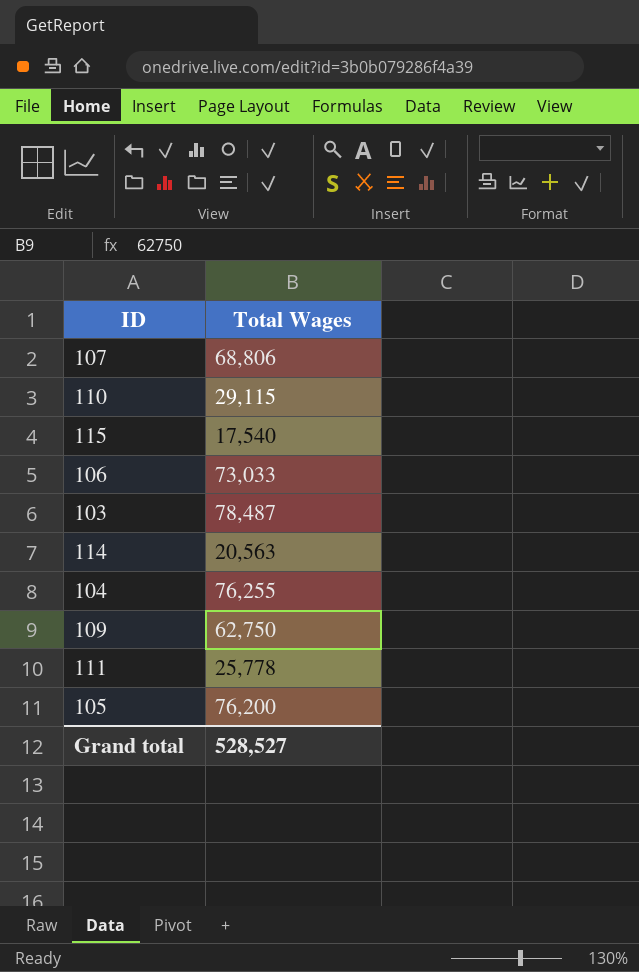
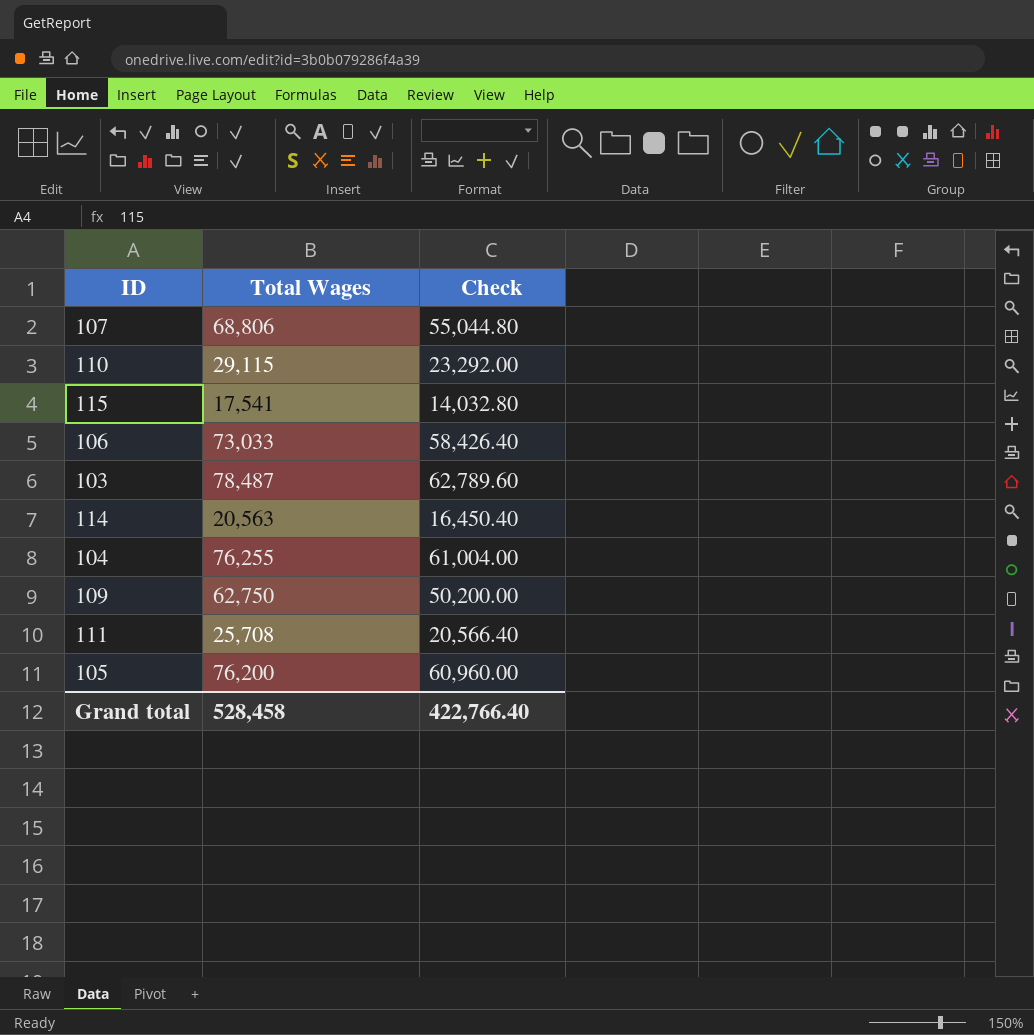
column Check | formula: none -> [Total Wages] * 0.8
115 | Total Wages: 17,540 -> 17,541
111 | Total Wages: 25,778 -> 25,708
Grand total | Total Wages: 528,527 -> 528,458

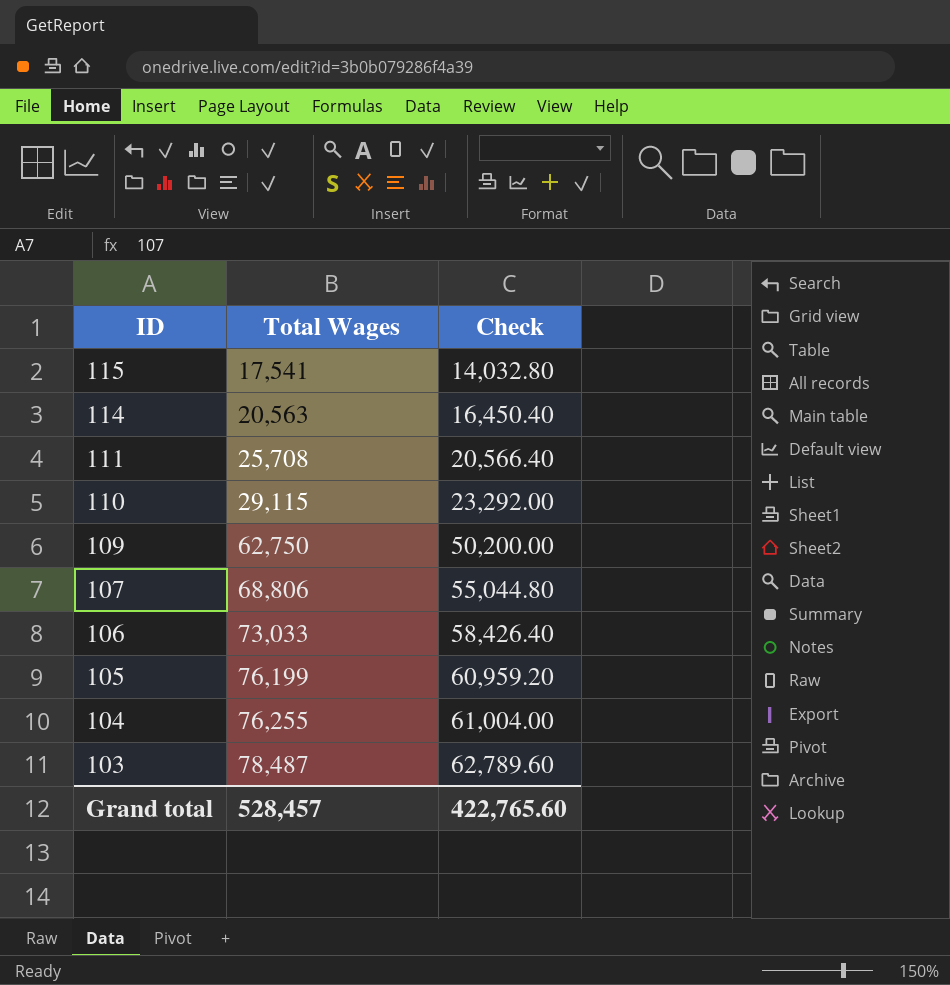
row order: none -> ID descending
105 | Total Wages: 76,200 -> 76,199
105 | Check: 60,960.00 -> 60,959.20
Grand total | Total Wages: 528,458 -> 528,457
Grand total | Check: 422,766.40 -> 422,765.60

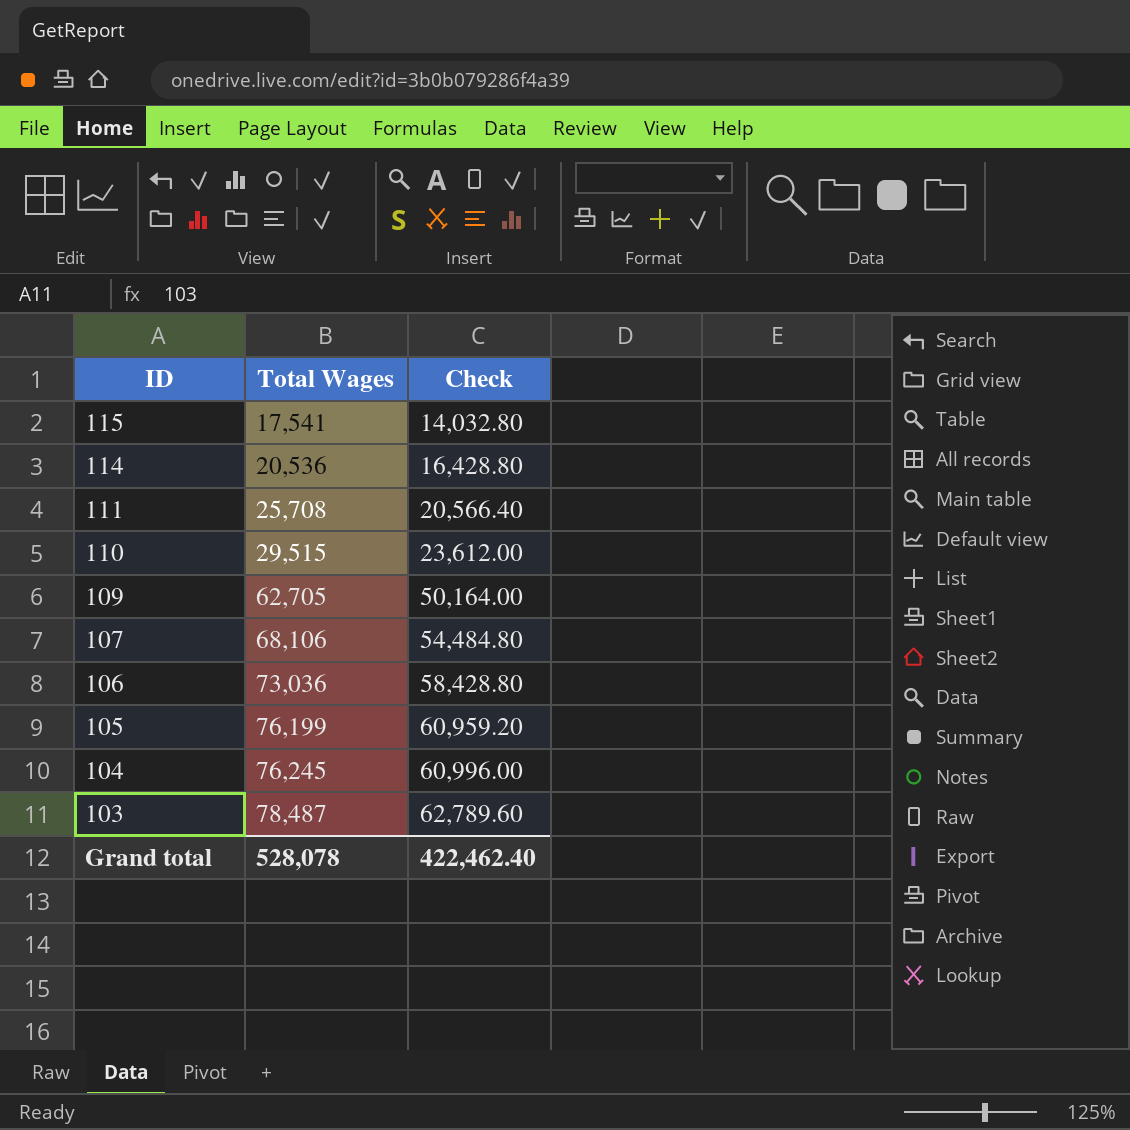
114 | Total Wages: 20,563 -> 20,536
114 | Check: 16,450.40 -> 16,428.80
110 | Total Wages: 29,115 -> 29,515
110 | Check: 23,292.00 -> 23,612.00
109 | Total Wages: 62,750 -> 62,705
109 | Check: 50,200.00 -> 50,164.00
107 | Total Wages: 68,806 -> 68,106
107 | Check: 55,044.80 -> 54,484.80
106 | Total Wages: 73,033 -> 73,036
106 | Check: 58,426.40 -> 58,428.80
104 | Total Wages: 76,255 -> 76,245
104 | Check: 61,004.00 -> 60,996.00
Grand total | Total Wages: 528,457 -> 528,078
Grand total | Check: 422,765.60 -> 422,462.40

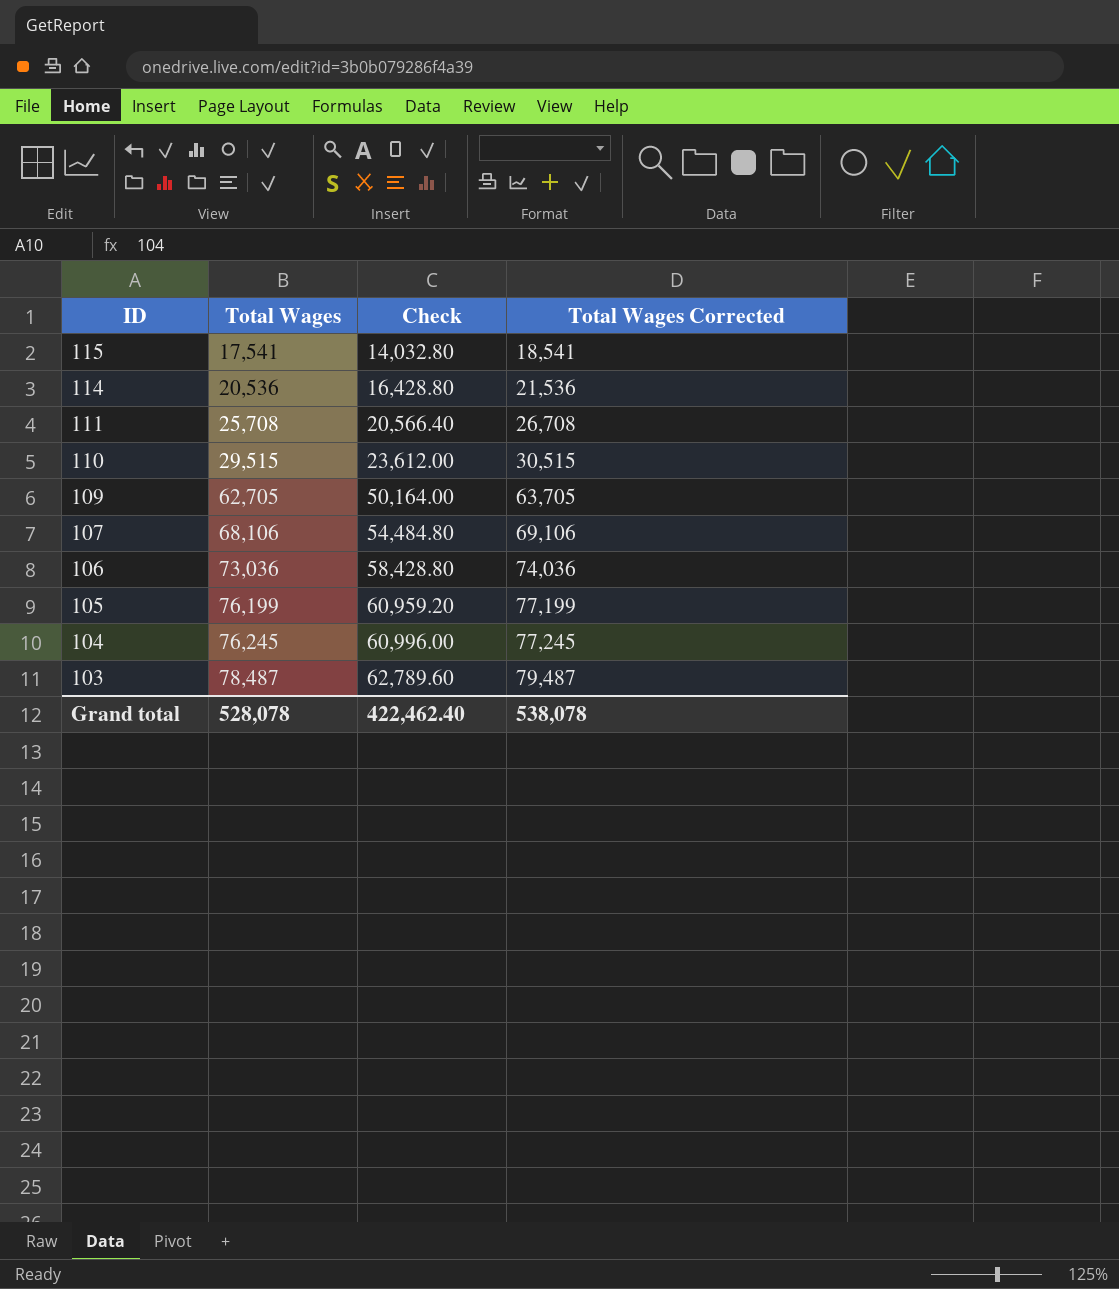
column Total Wages Corrected | formula: none -> [Total Wages] + 1000

